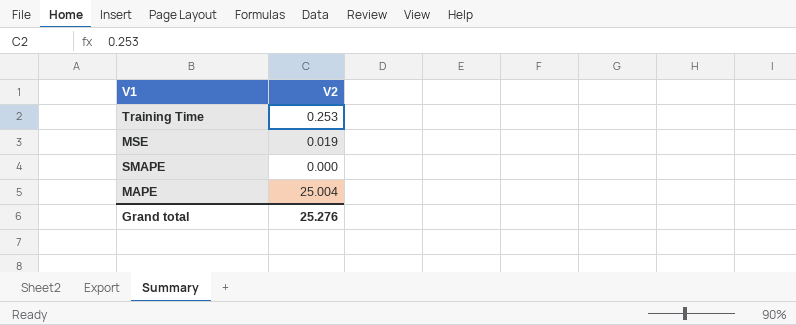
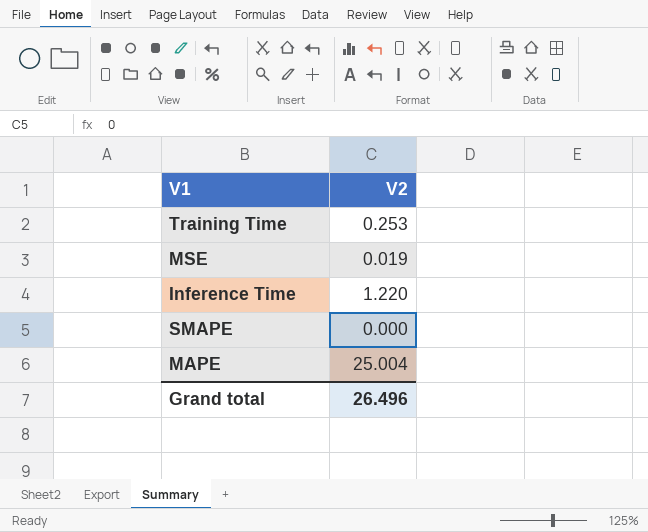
row Inference Time: none -> 1.220
Grand total | V2: 25.276 -> 26.496

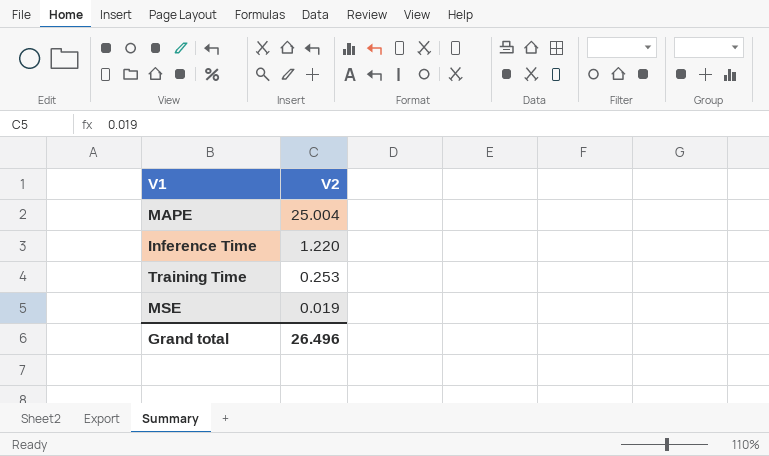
row order: none -> V2 descending
row SMAPE: 0.000 -> none

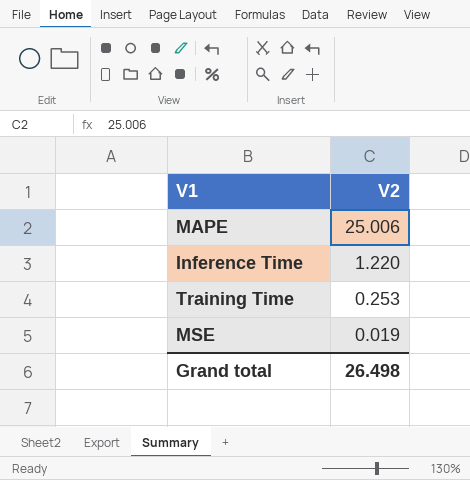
MAPE | V2: 25.004 -> 25.006
Grand total | V2: 26.496 -> 26.498

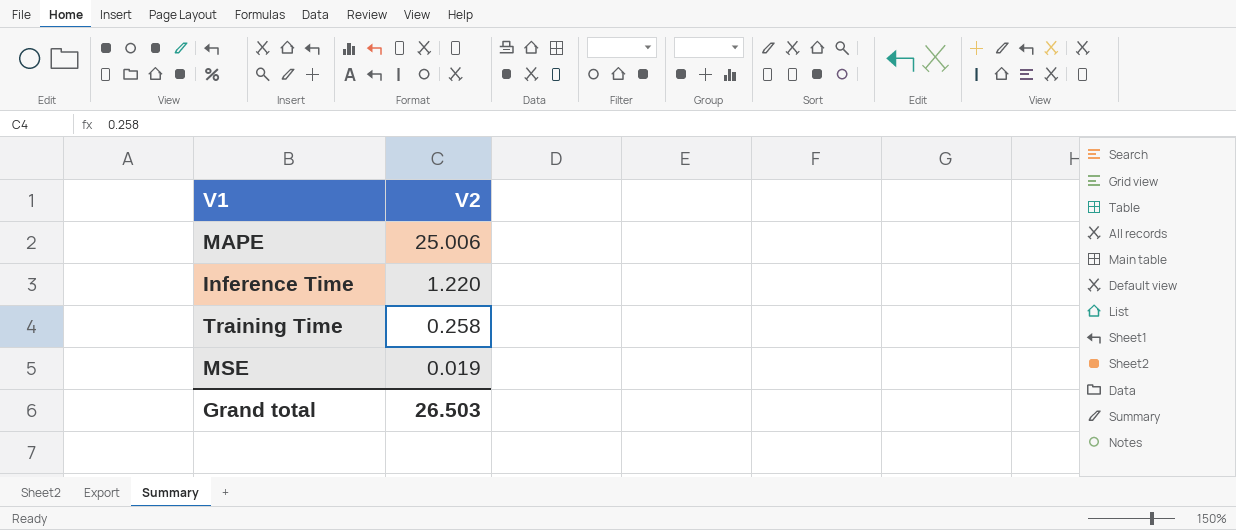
Training Time | V2: 0.253 -> 0.258
Grand total | V2: 26.498 -> 26.503

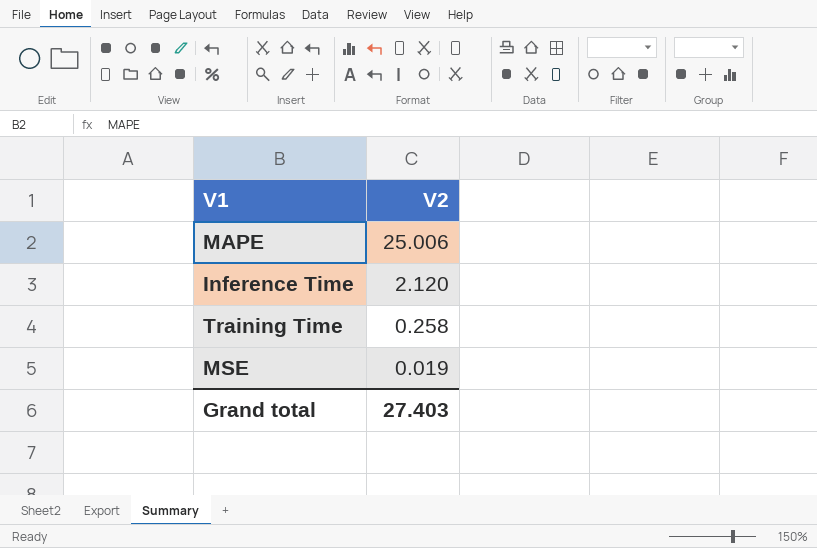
Inference Time | V2: 1.220 -> 2.120
Grand total | V2: 26.503 -> 27.403

